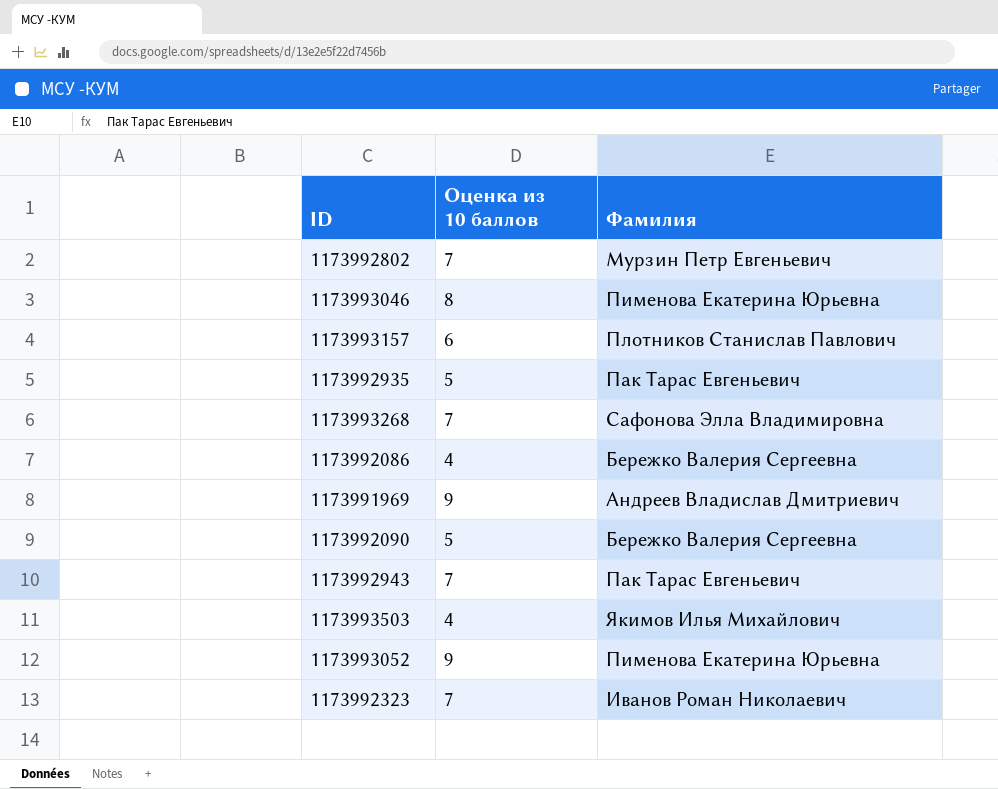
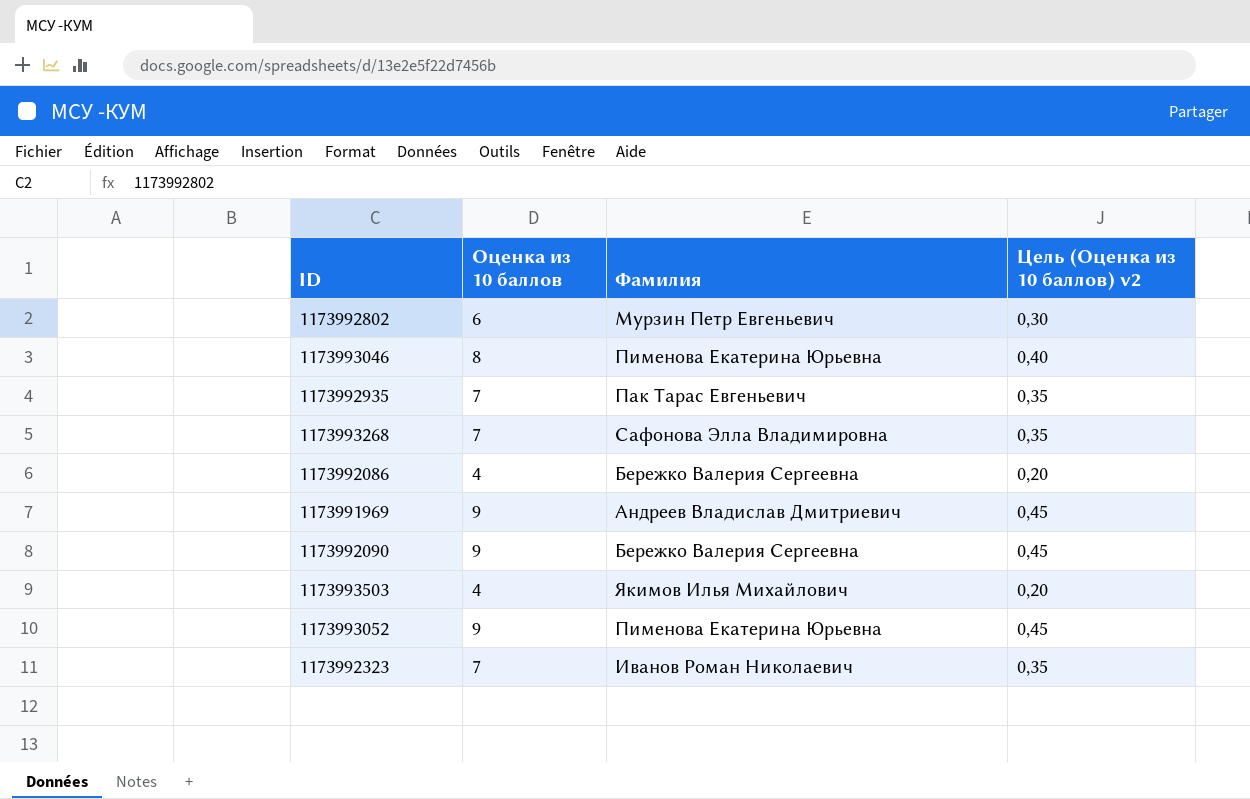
column Цель (Оценка из 10 баллов) v2 | formula: none -> [Оценка из 10 баллов] * 0,05
row 1173993157: 6 | Плотников Станислав Павлович -> none
row 1173992943: 7 | Пак Тарас Евгеньевич -> none
1173992802 | Оценка из 10 баллов: 7 -> 6
1173992935 | Оценка из 10 баллов: 5 -> 7
1173992090 | Оценка из 10 баллов: 5 -> 9

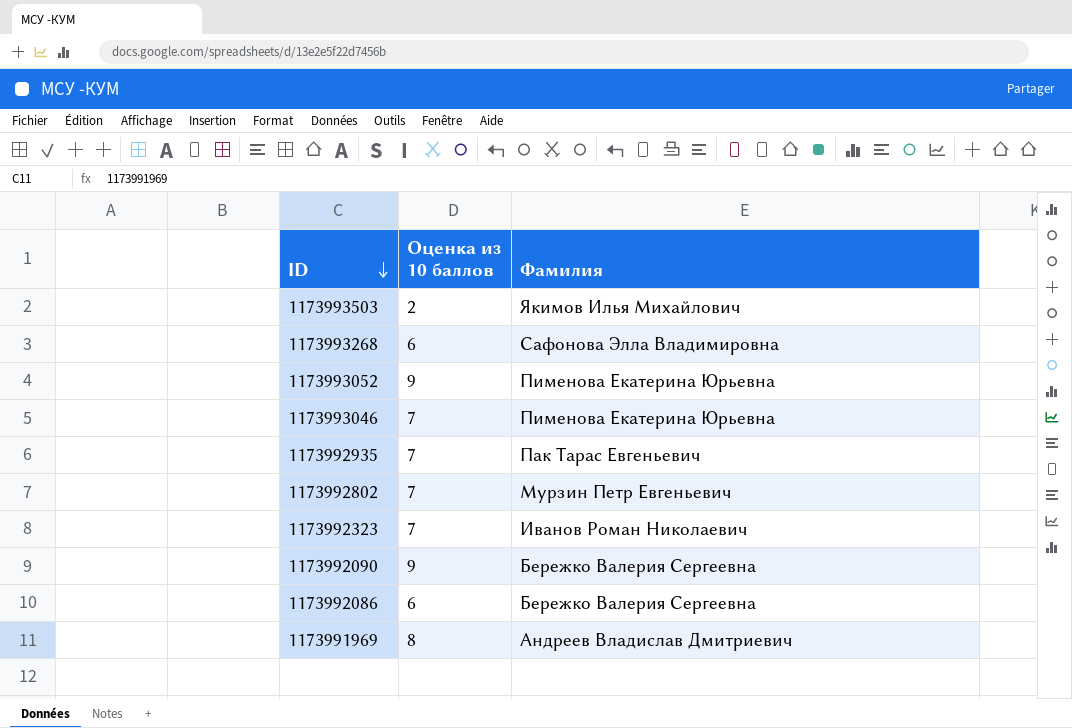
row order: none -> ID descending
column Цель (Оценка из 10 баллов) v2 | formula: [Оценка из 10 баллов] * 0,05 -> none
1173993503 | Оценка из 10 баллов: 4 -> 2
1173993268 | Оценка из 10 баллов: 7 -> 6
1173993046 | Оценка из 10 баллов: 8 -> 7
1173992802 | Оценка из 10 баллов: 6 -> 7
1173992086 | Оценка из 10 баллов: 4 -> 6
1173991969 | Оценка из 10 баллов: 9 -> 8

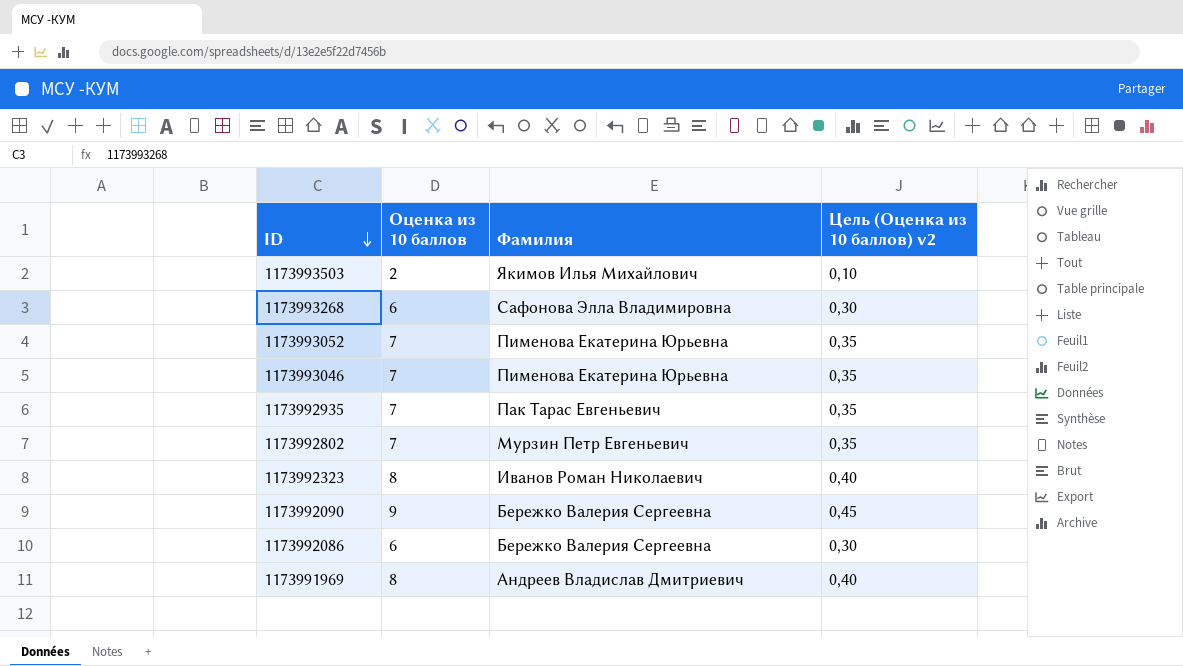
column Цель (Оценка из 10 баллов) v2 | formula: none -> [Оценка из 10 баллов] * 0,05
1173993052 | Оценка из 10 баллов: 9 -> 7
1173992323 | Оценка из 10 баллов: 7 -> 8

